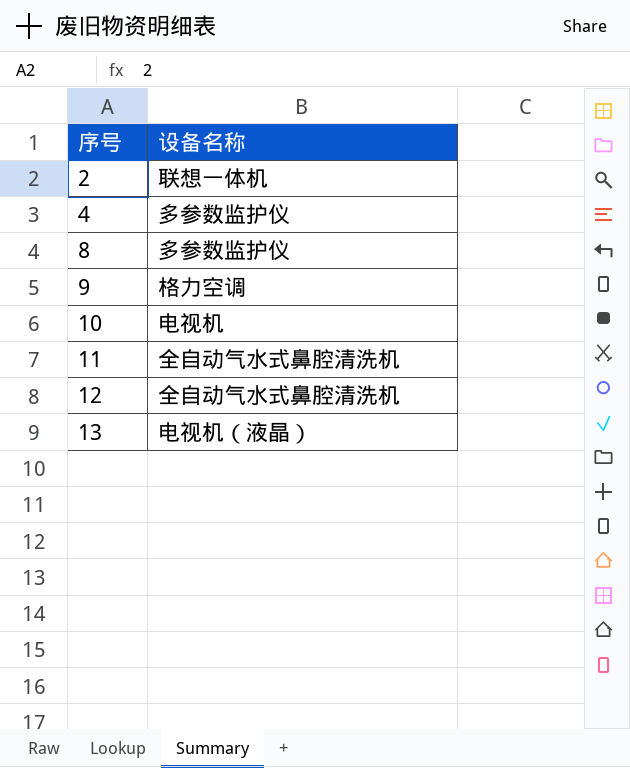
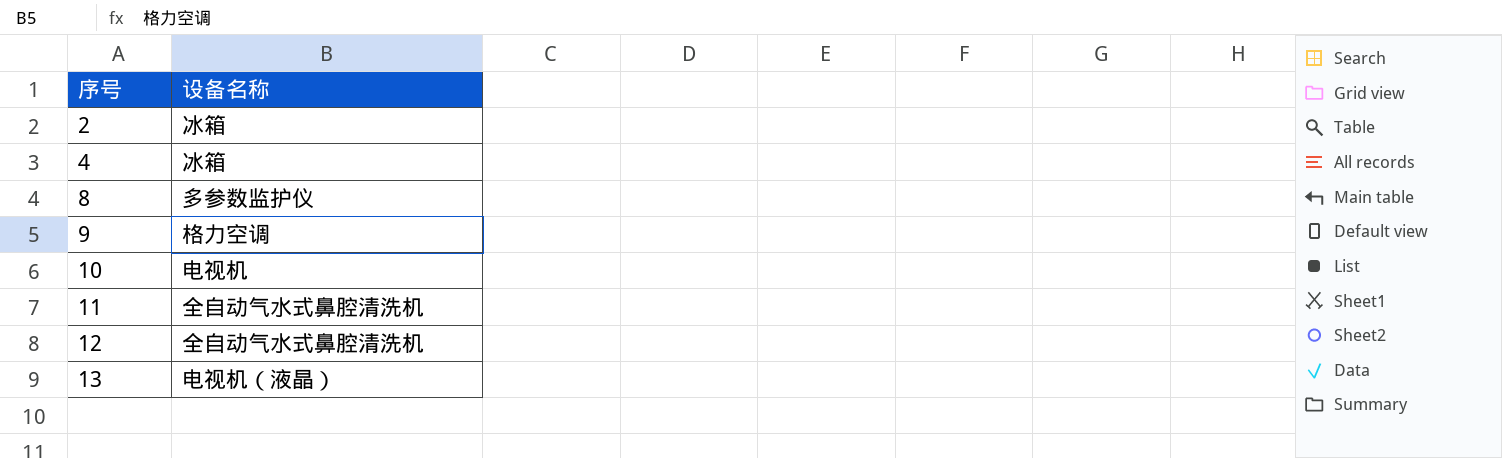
2 | 设备名称: 联想一体机 -> 冰箱
4 | 设备名称: 多参数监护仪 -> 冰箱

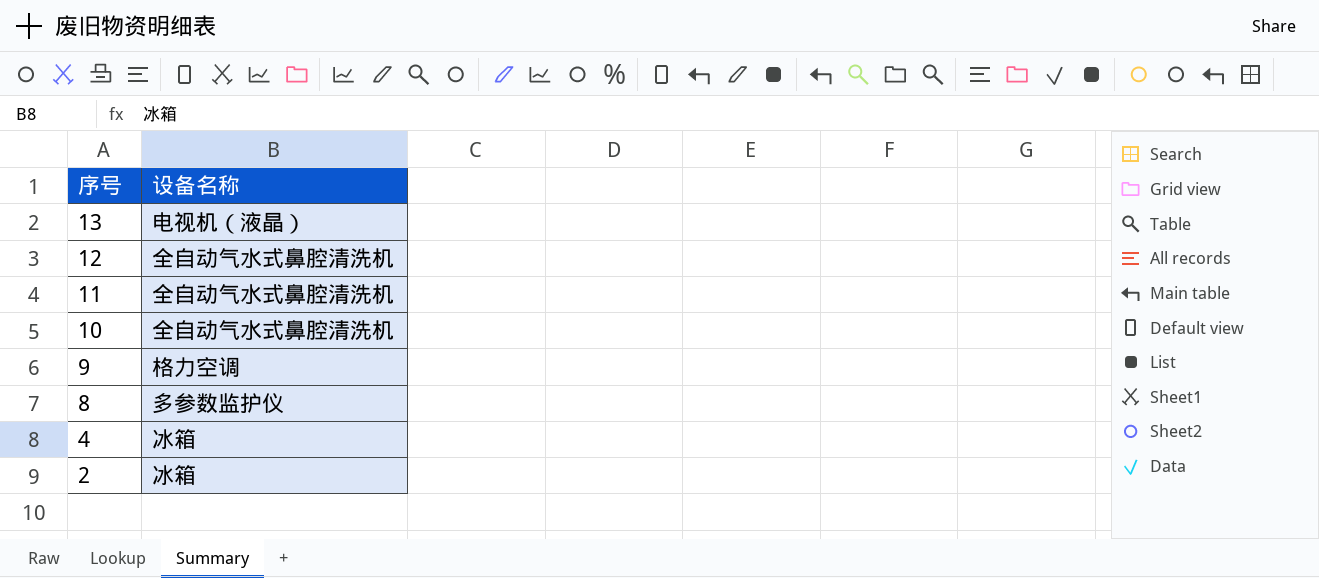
row order: 序号 ascending -> 序号 descending
10 | 设备名称: 电视机 -> 全自动气水式鼻腔清洗机

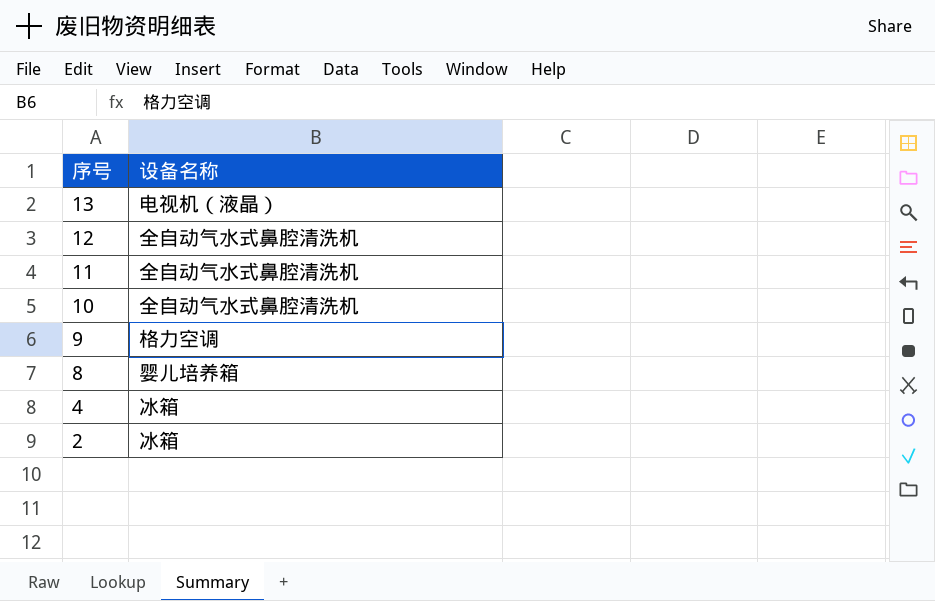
8 | 设备名称: 多参数监护仪 -> 婴儿培养箱

